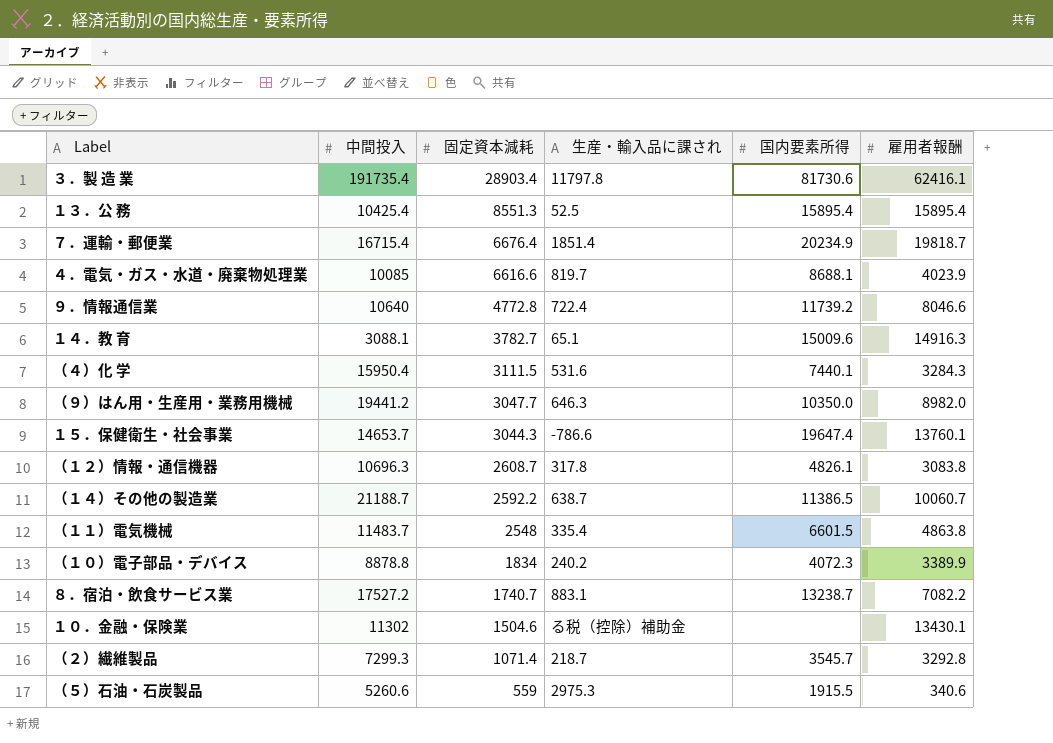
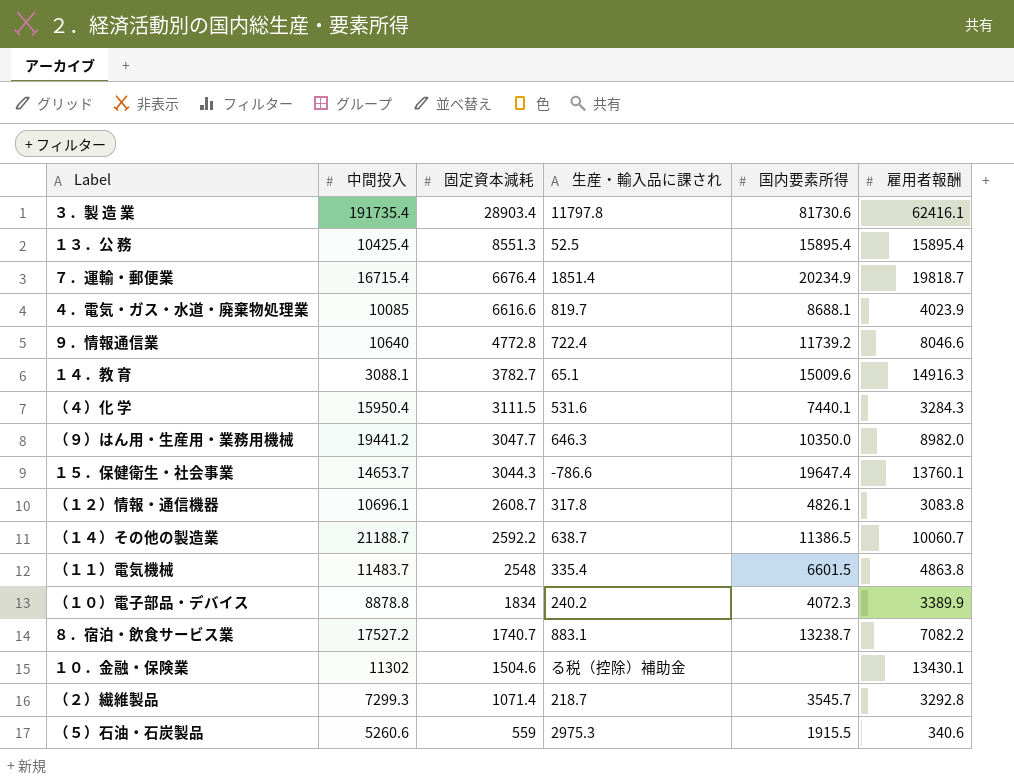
（１２）情報・通信機器 | 中間投入: 10696.3 -> 10696.1

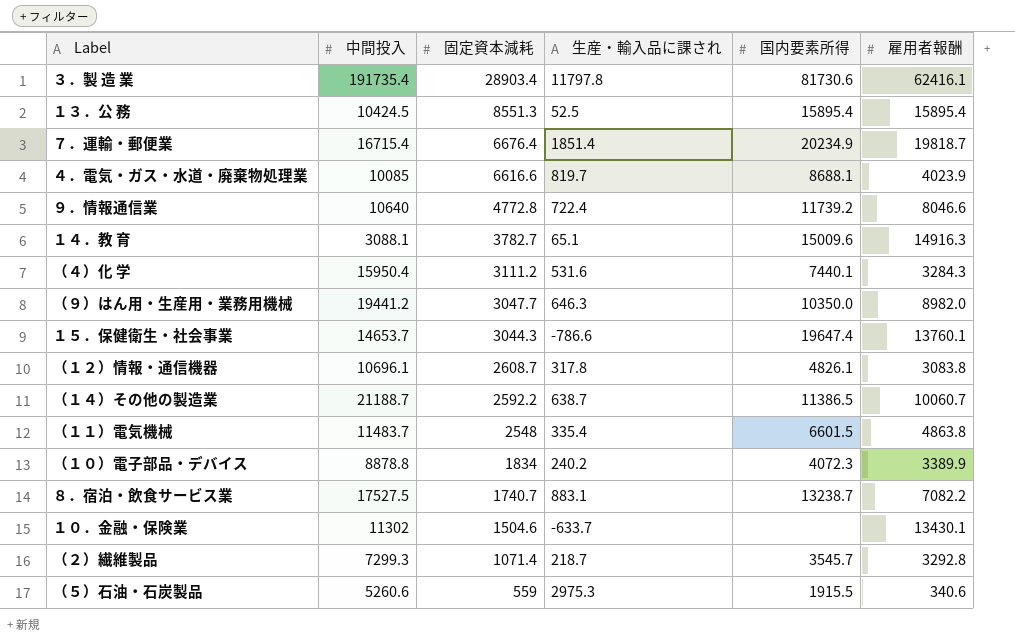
１３．公 務 | 中間投入: 10425.4 -> 10424.5
（４）化 学 | 固定資本減耗: 3111.5 -> 3111.2
８．宿泊・飲食サービス業 | 中間投入: 17527.2 -> 17527.5
１０．金融・保険業 | 生産・輸入品に課され: る税（控除）補助金 -> -633.7

